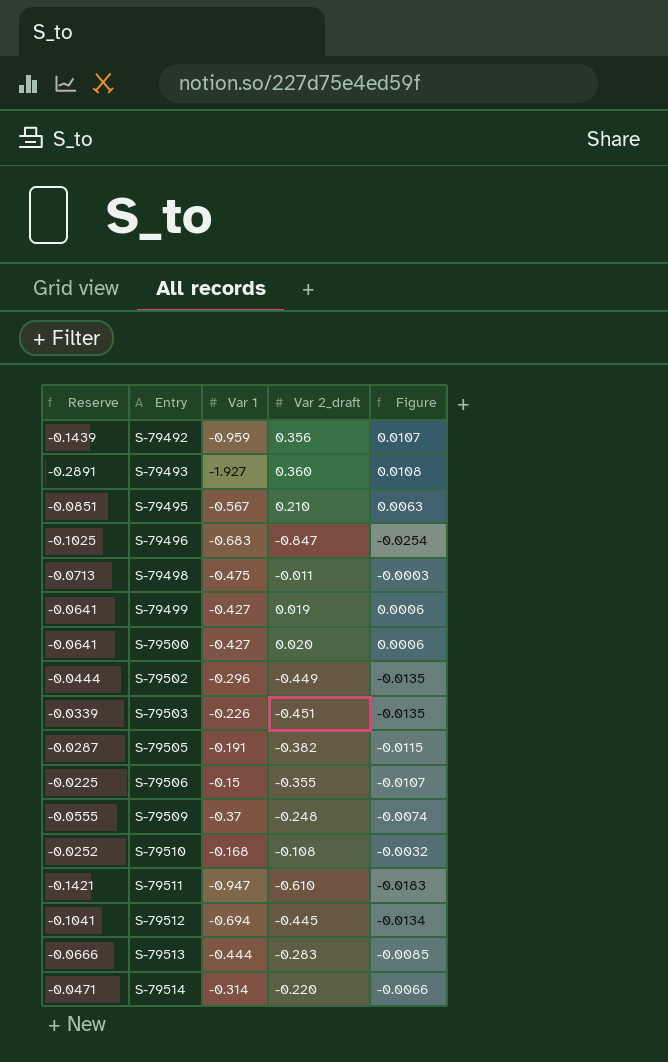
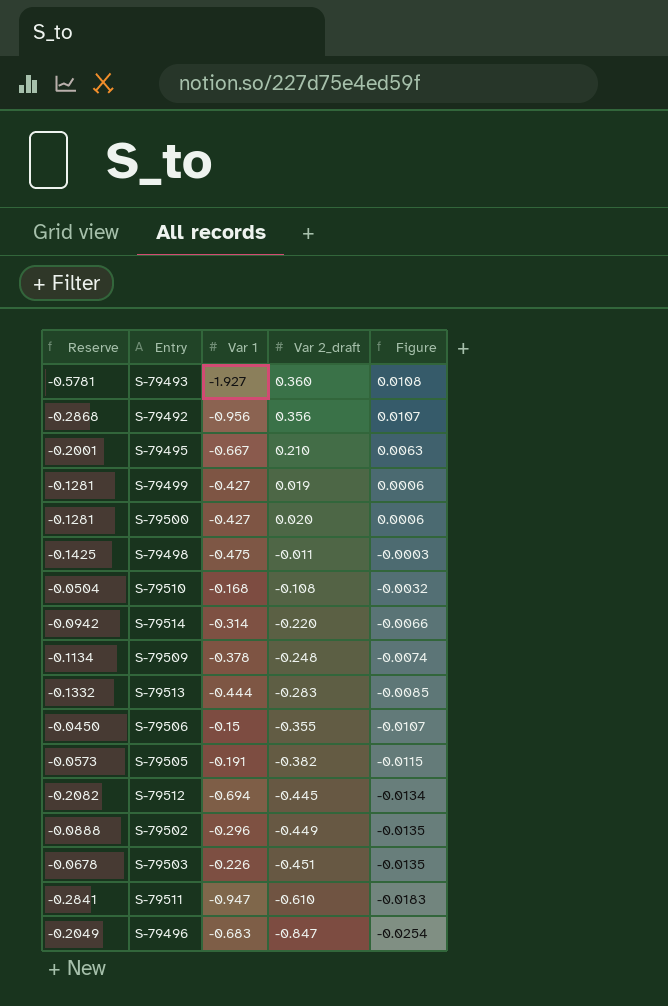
row order: Entry ascending -> Figure descending
column Reserve | formula: [Var 1] * 0.15 -> [Var 1] * 0.3
S-79492 | Var 1: -0.959 -> -0.956
S-79495 | Var 1: -0.567 -> -0.667
S-79509 | Var 1: -0.37 -> -0.378

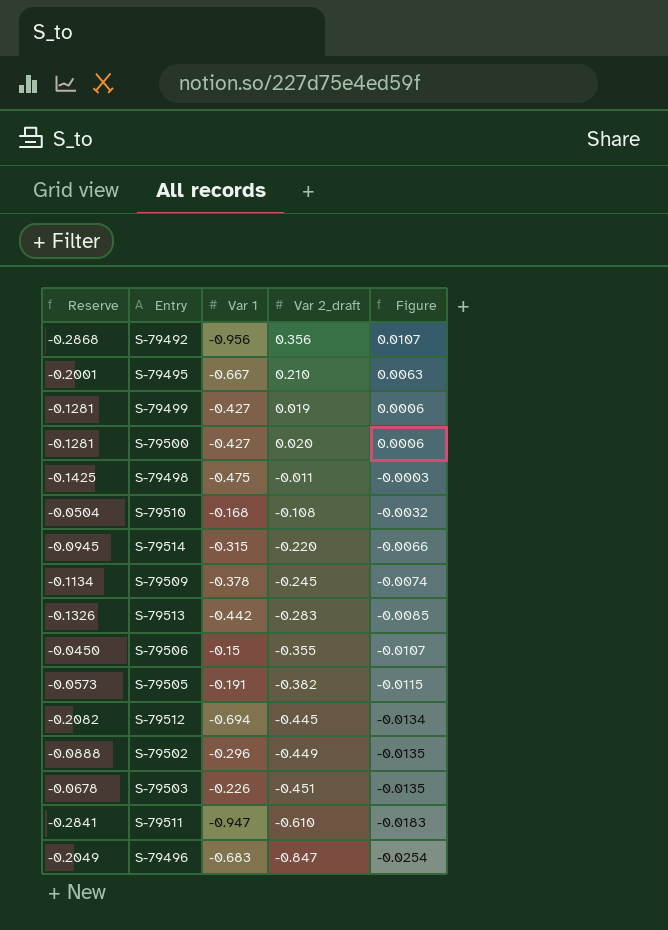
row S-79493: -0.5781 | -1.927 | 0.360 | 0.0108 -> none
S-79514 | Reserve: -0.0942 -> -0.0945
S-79514 | Var 1: -0.314 -> -0.315
S-79509 | Var 2_draft: -0.248 -> -0.245
S-79513 | Reserve: -0.1332 -> -0.1326
S-79513 | Var 1: -0.444 -> -0.442

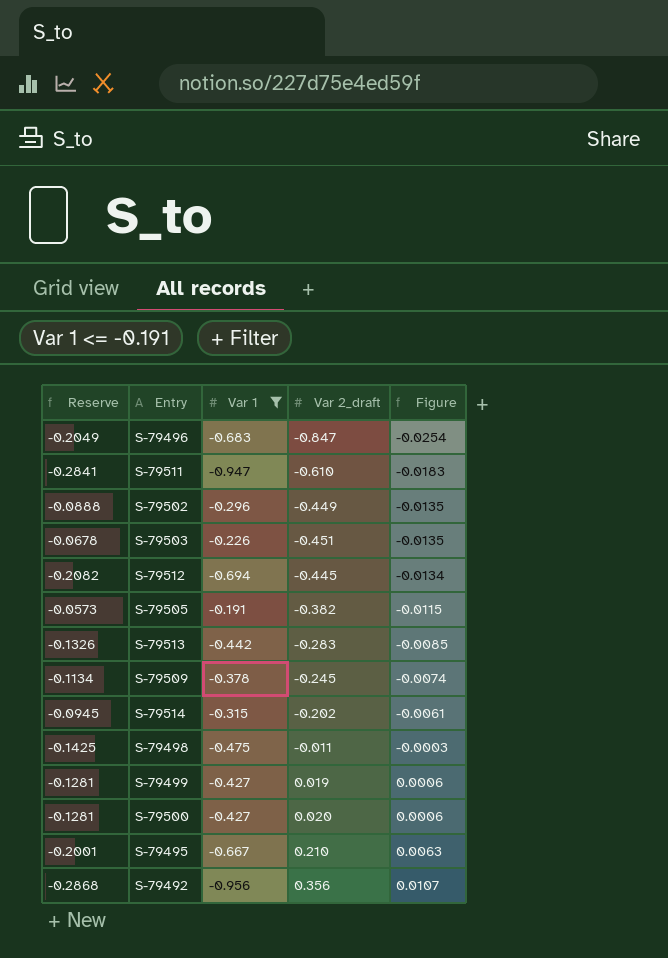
filter: none -> Var 1 <= -0.191
row order: Figure descending -> Figure ascending
S-79514 | Var 2_draft: -0.220 -> -0.202
S-79514 | Figure: -0.0066 -> -0.0061

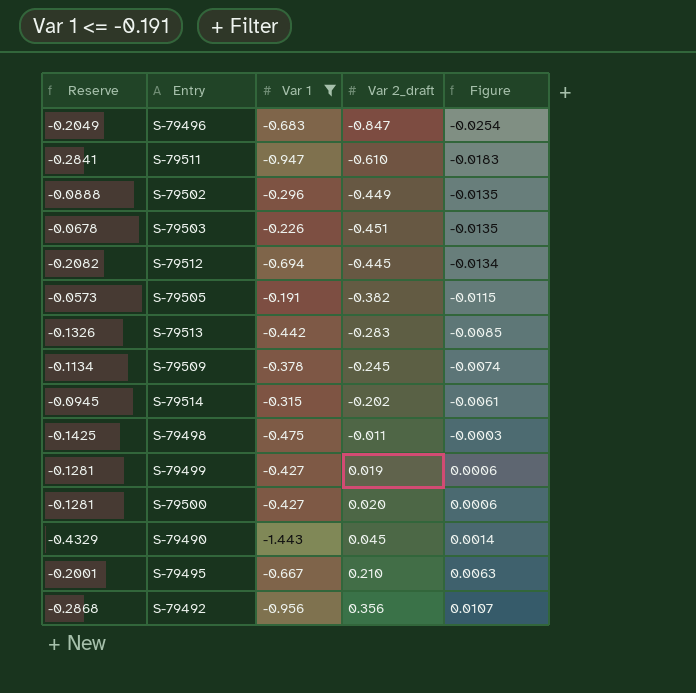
row S-79490: none -> -0.4329 | -1.443 | 0.045 | 0.0014

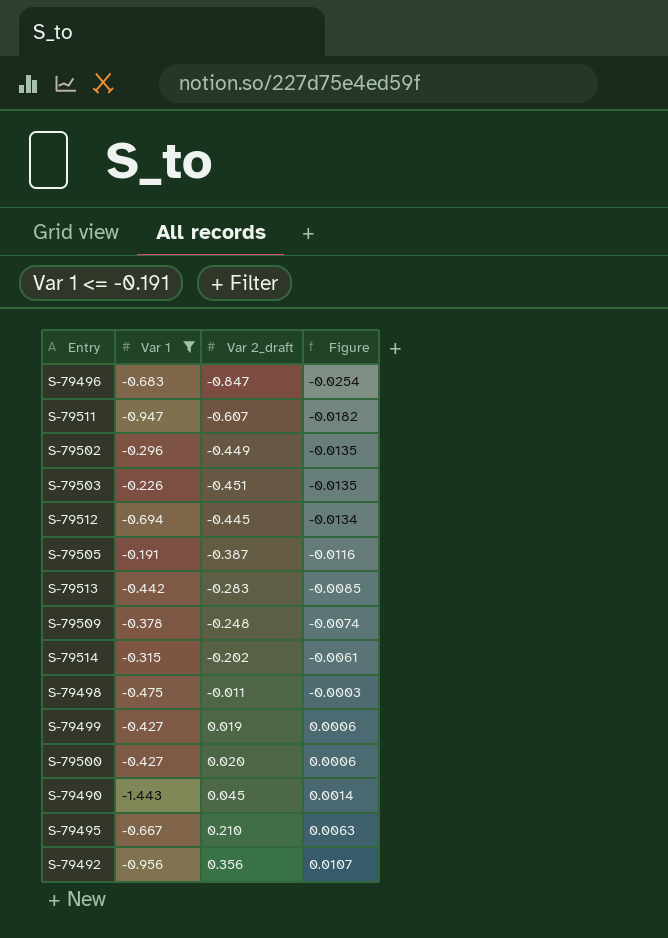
column Reserve | formula: [Var 1] * 0.3 -> none
S-79511 | Var 2_draft: -0.610 -> -0.607
S-79511 | Figure: -0.0183 -> -0.0182
S-79505 | Var 2_draft: -0.382 -> -0.387
S-79505 | Figure: -0.0115 -> -0.0116
S-79509 | Var 2_draft: -0.245 -> -0.248

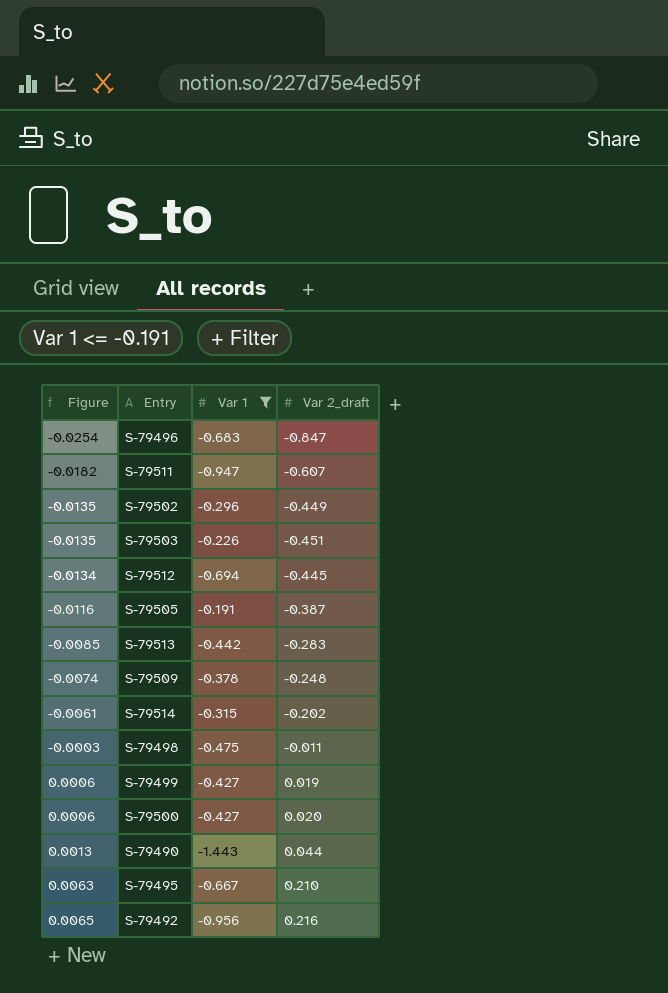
column Figure | position: 4 -> 1
S-79490 | Figure: 0.0014 -> 0.0013
S-79490 | Var 2_draft: 0.045 -> 0.044
S-79492 | Figure: 0.0107 -> 0.0065
S-79492 | Var 2_draft: 0.356 -> 0.216

